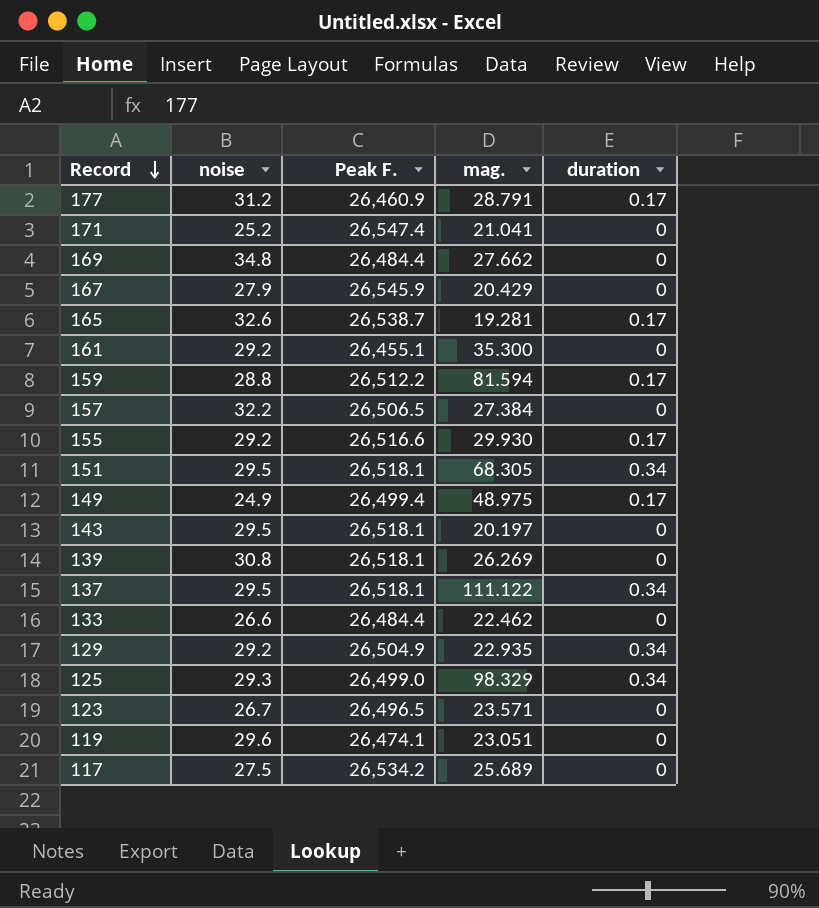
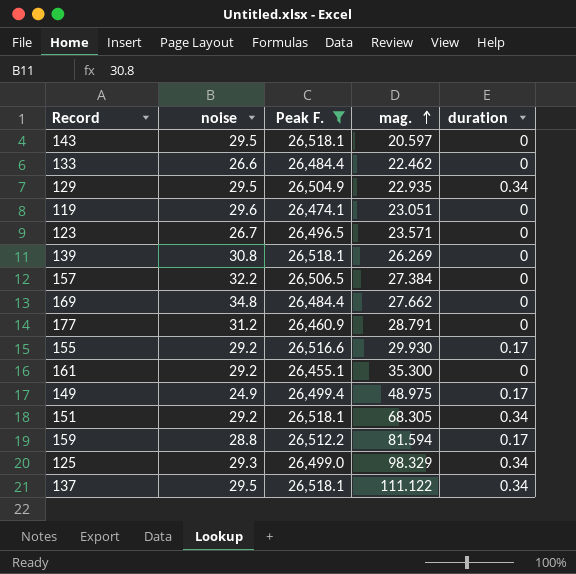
filter: none -> Peak F. <= 26,518.1
row order: Record descending -> mag. ascending
143 | mag.: 20.197 -> 20.597
129 | noise: 29.2 -> 29.5
177 | duration: 0.17 -> 0
151 | noise: 29.5 -> 29.2

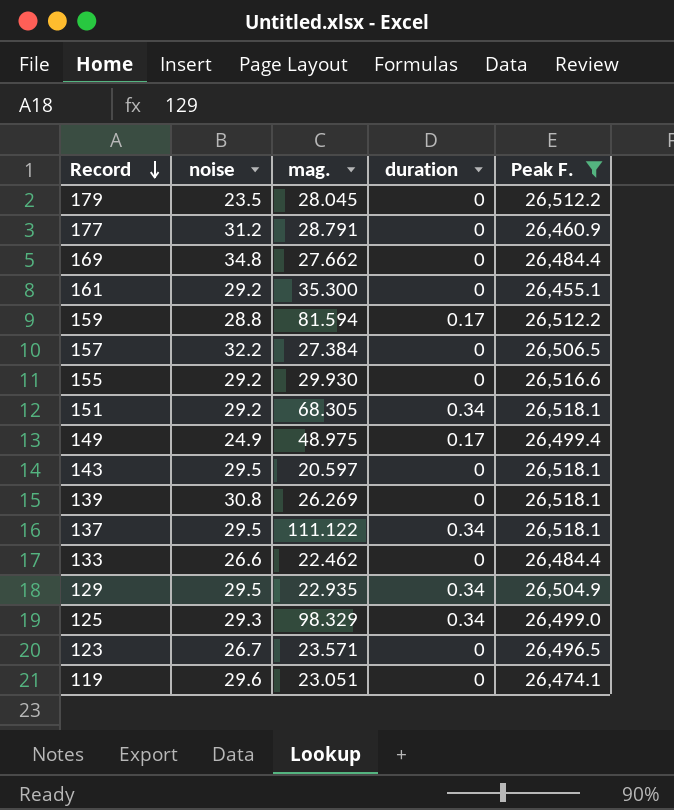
row order: mag. ascending -> Record descending
column Peak F. | position: 3 -> 5
row 179: none -> 23.5 | 28.045 | 0 | 26,512.2
155 | duration: 0.17 -> 0

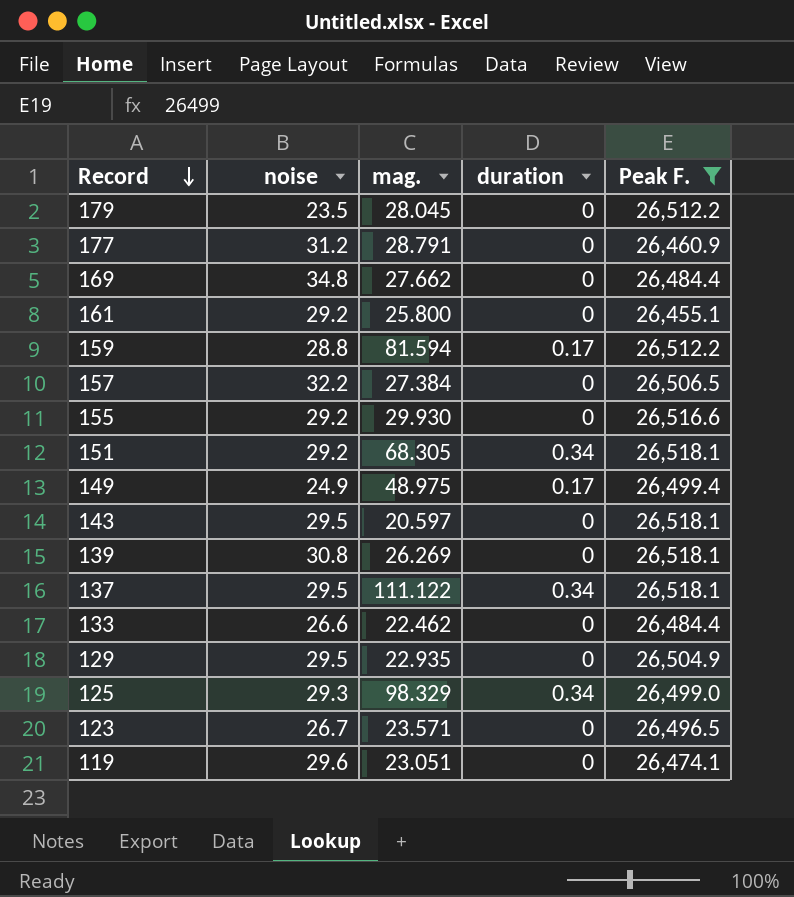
161 | mag.: 35.300 -> 25.800
129 | duration: 0.34 -> 0

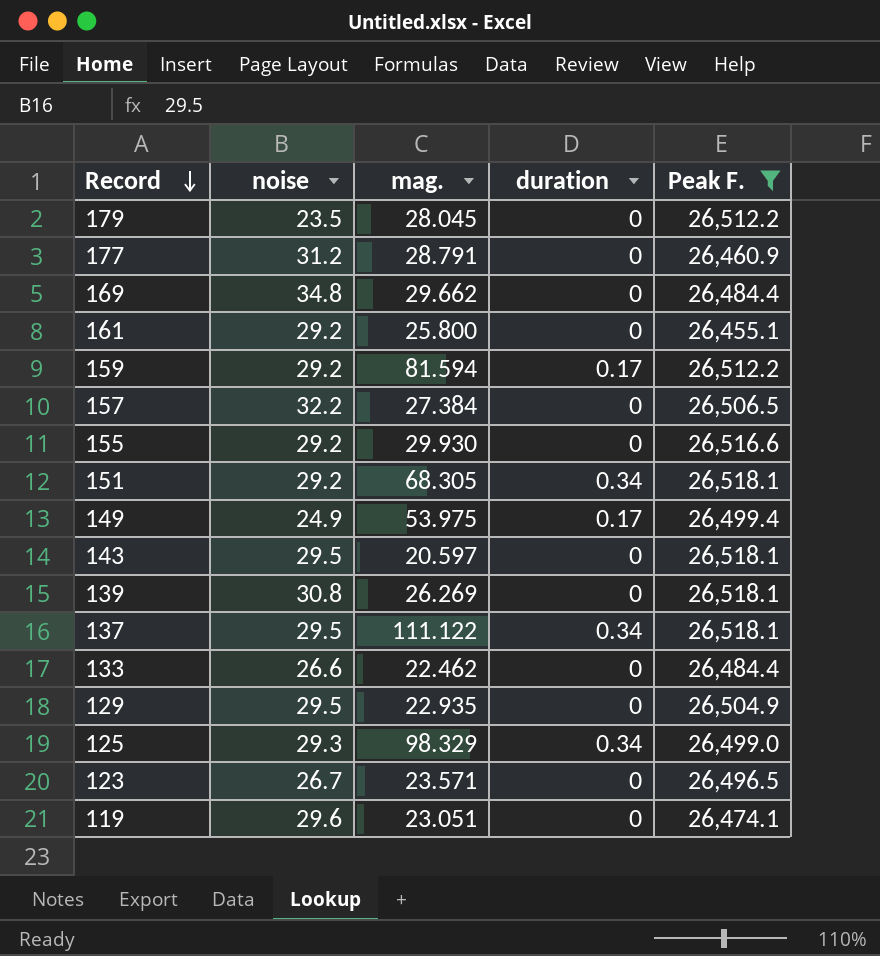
169 | mag.: 27.662 -> 29.662
159 | noise: 28.8 -> 29.2
149 | mag.: 48.975 -> 53.975

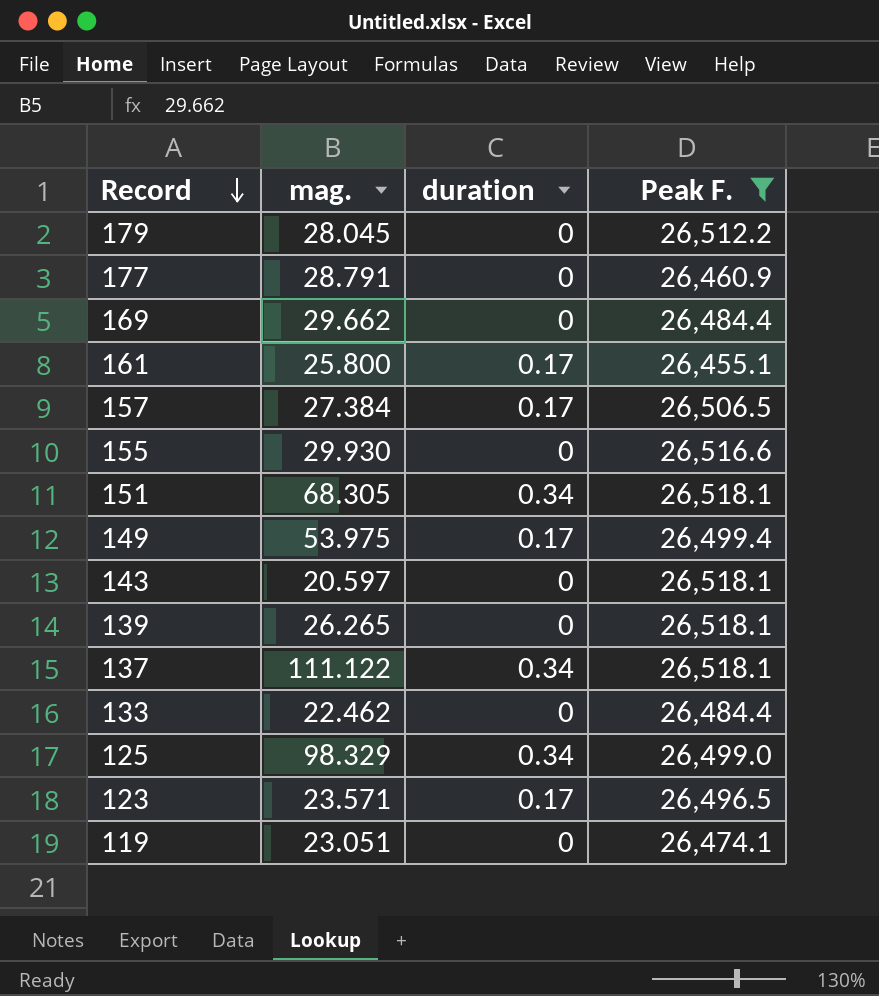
column noise | position: 2 -> none
row 159: 29.2 | 81.594 | 0.17 | 26,512.2 -> none
row 129: 29.5 | 22.935 | 0 | 26,504.9 -> none
161 | duration: 0 -> 0.17
157 | duration: 0 -> 0.17
139 | mag.: 26.269 -> 26.265
123 | duration: 0 -> 0.17

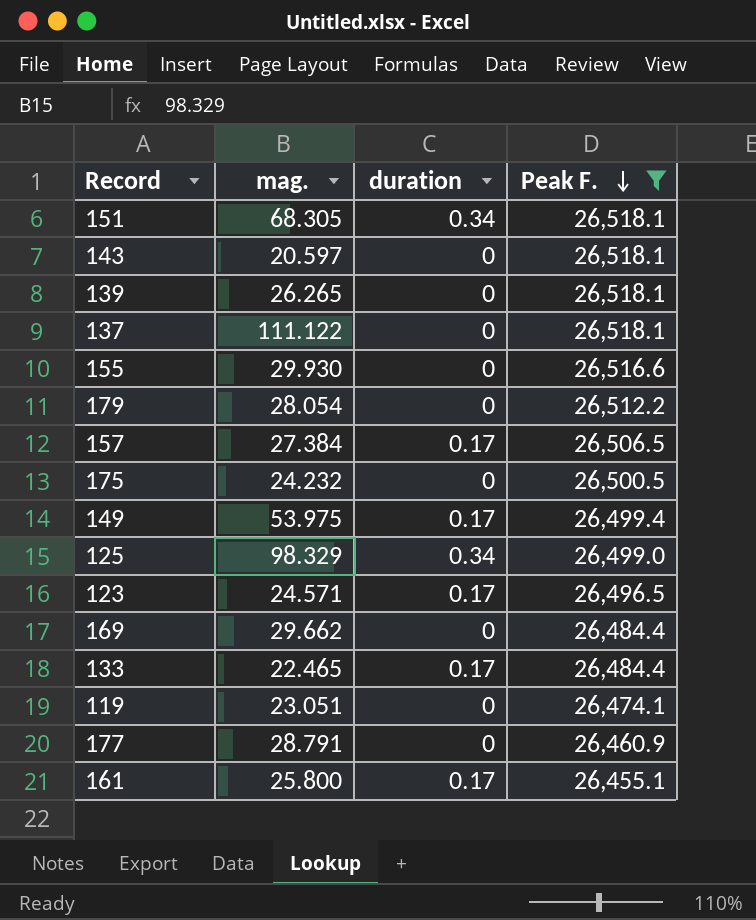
row order: Record descending -> Peak F. descending
137 | duration: 0.34 -> 0
179 | mag.: 28.045 -> 28.054
row 175: none -> 24.232 | 0 | 26,500.5
123 | mag.: 23.571 -> 24.571
133 | mag.: 22.462 -> 22.465
133 | duration: 0 -> 0.17

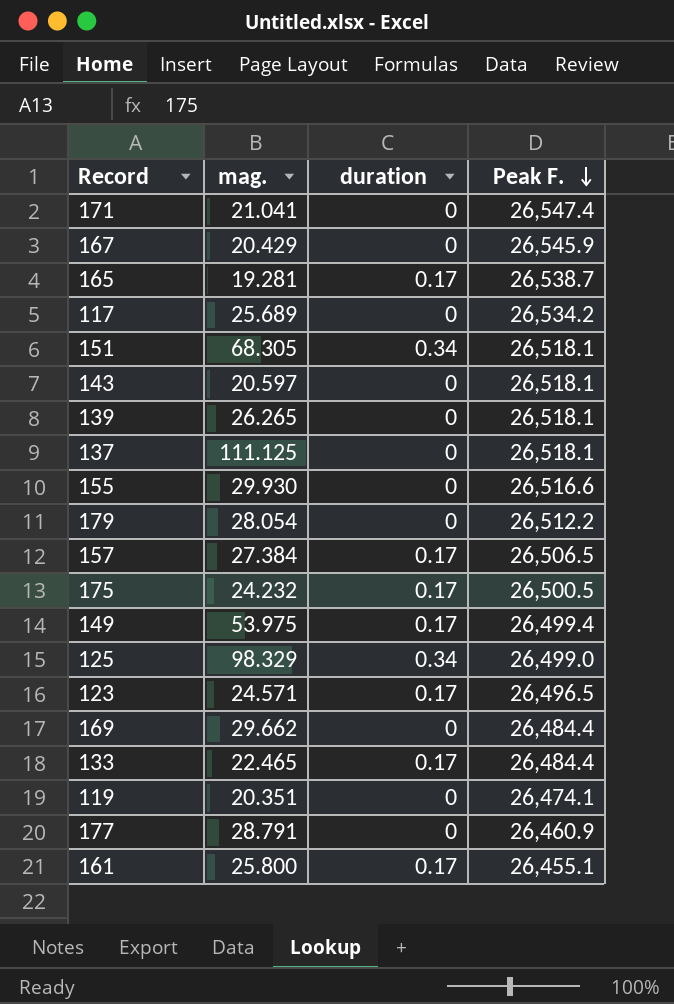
filter: Peak F. <= 26,518.1 -> none
137 | mag.: 111.122 -> 111.125
175 | duration: 0 -> 0.17
119 | mag.: 23.051 -> 20.351

